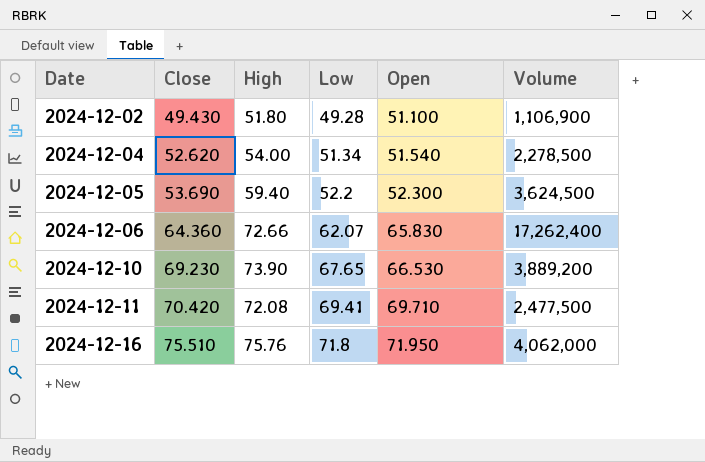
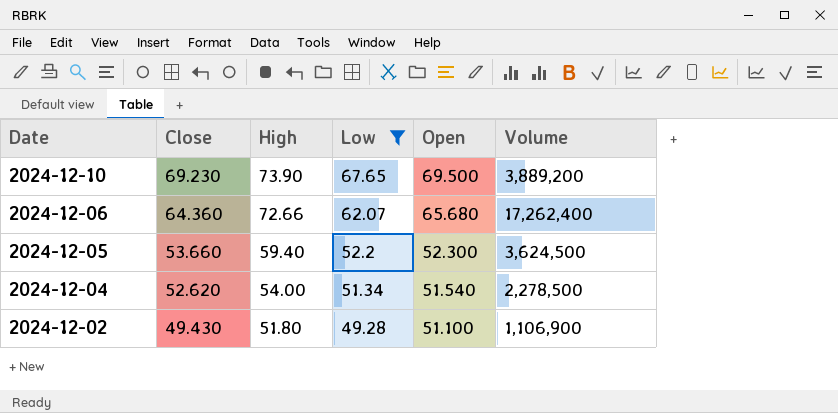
filter: none -> Low <= 67.65
row order: Date ascending -> Date descending
2024-12-10 | Open: 66.530 -> 69.500
2024-12-06 | Open: 65.830 -> 65.680
2024-12-05 | Close: 53.690 -> 53.660

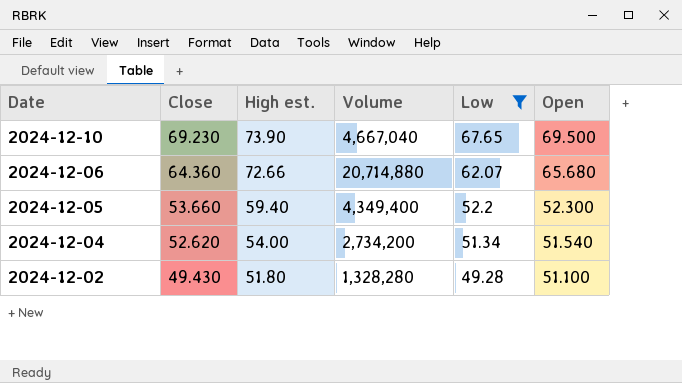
column name: High -> High est.
column Volume | position: 6 -> 4
2024-12-10 | Volume: 3,889,200 -> 4,667,040
2024-12-06 | Volume: 17,262,400 -> 20,714,880
2024-12-05 | Volume: 3,624,500 -> 4,349,400
2024-12-04 | Volume: 2,278,500 -> 2,734,200
2024-12-02 | Volume: 1,106,900 -> 1,328,280

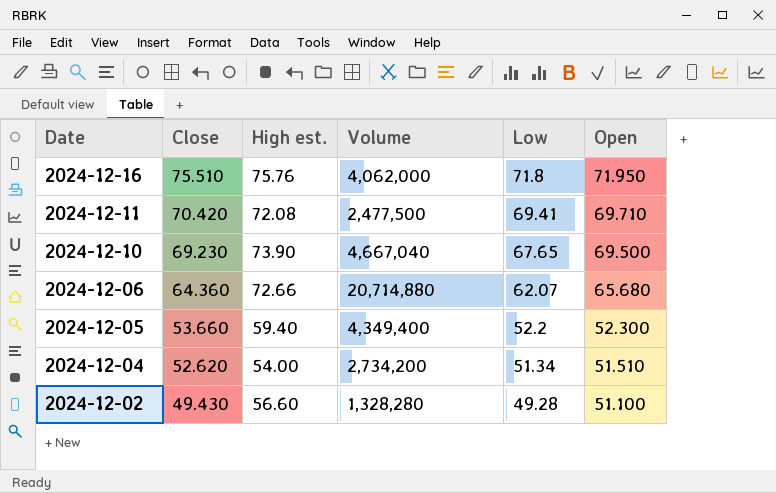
filter: Low <= 67.65 -> none
2024-12-04 | Open: 51.540 -> 51.510
2024-12-02 | High est.: 51.80 -> 56.60

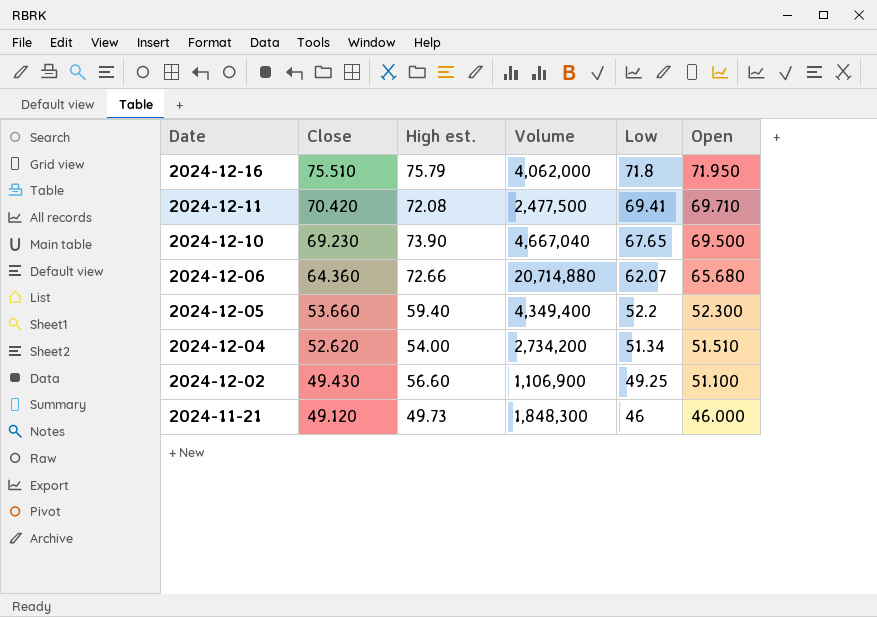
2024-12-16 | High est.: 75.76 -> 75.79
2024-12-02 | Volume: 1,328,280 -> 1,106,900
2024-12-02 | Low: 49.28 -> 49.25
row 2024-11-21: none -> 49.120 | 49.73 | 1,848,300 | 46 | 46.000

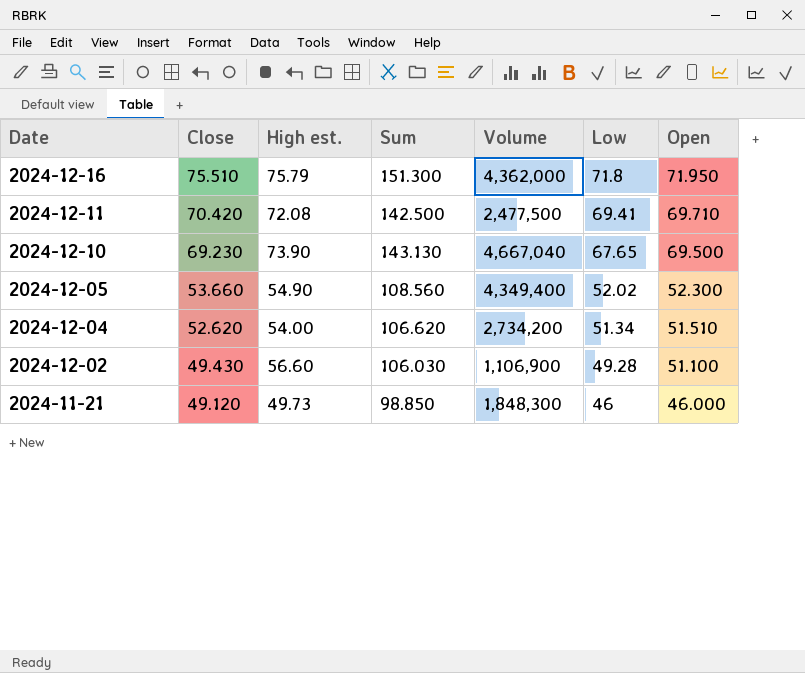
column Sum | formula: none -> [Close] + [High est.]
row 2024-12-06: 64.360 | 72.66 | 20,714,880 | 62.07 | 65.680 -> none
2024-12-16 | Volume: 4,062,000 -> 4,362,000
2024-12-05 | High est.: 59.40 -> 54.90
2024-12-05 | Low: 52.2 -> 52.02
2024-12-02 | Low: 49.25 -> 49.28

